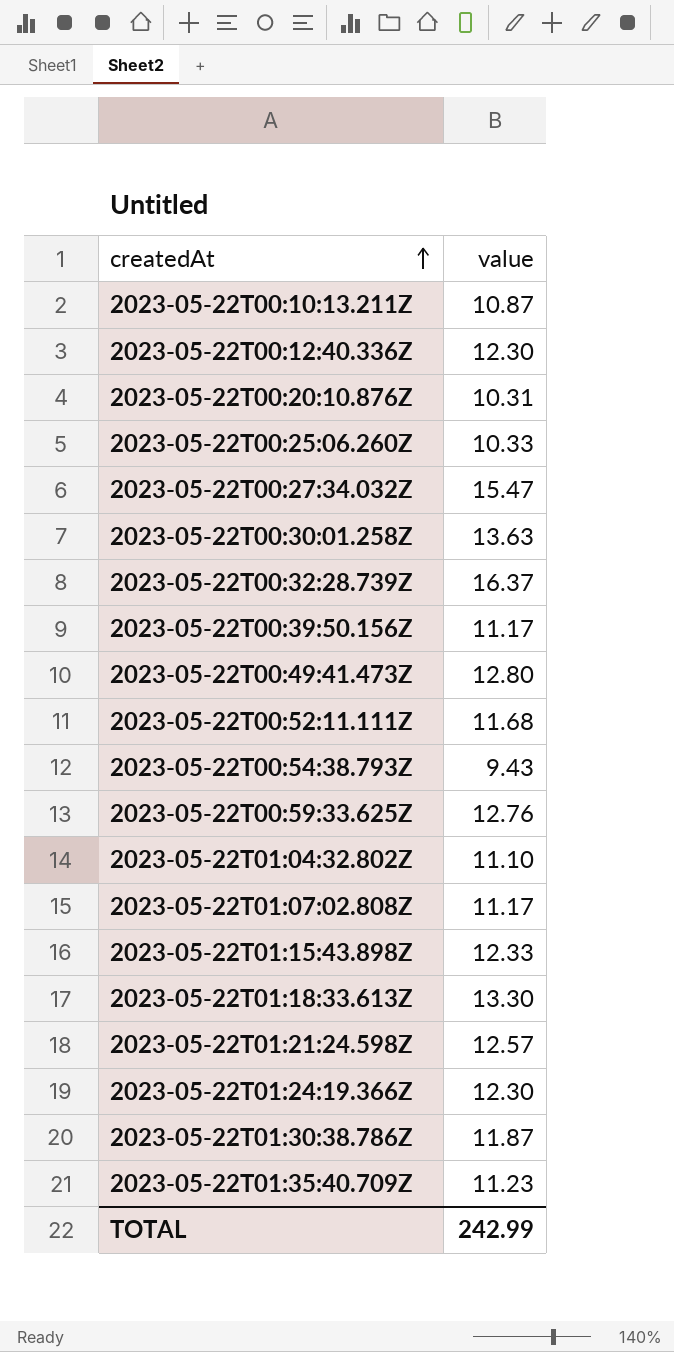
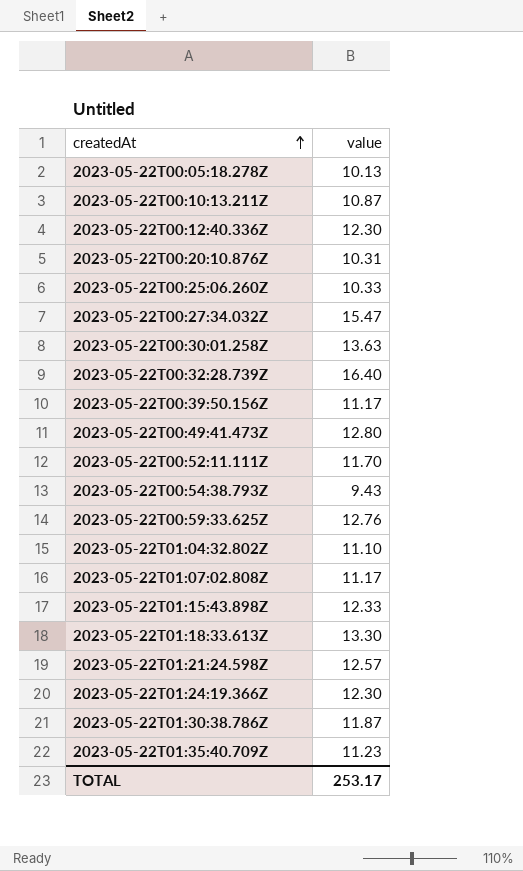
row 2023-05-22T00:05:18.278Z: none -> 10.13
2023-05-22T00:32:28.739Z | value: 16.37 -> 16.40
2023-05-22T00:52:11.111Z | value: 11.68 -> 11.70
TOTAL | value: 242.99 -> 253.17

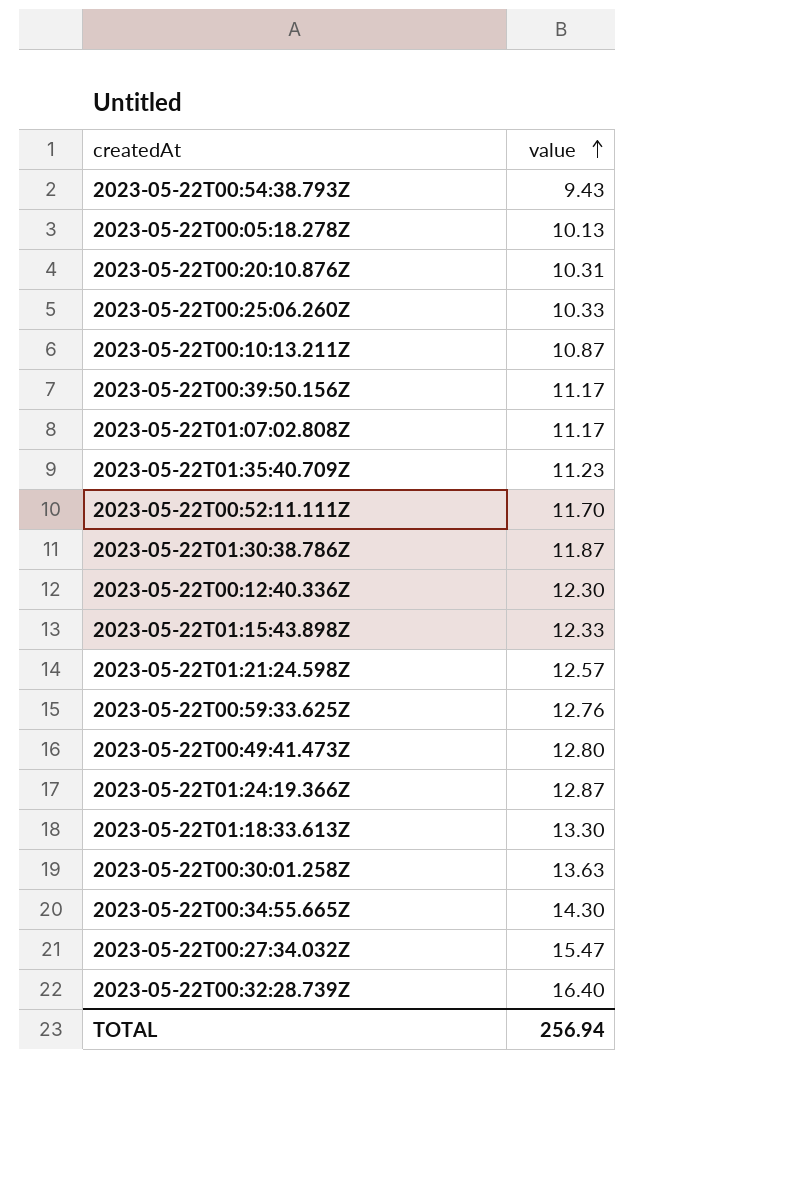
row order: createdAt ascending -> value ascending
row 2023-05-22T01:04:32.802Z: 11.10 -> none
2023-05-22T01:24:19.366Z | value: 12.30 -> 12.87
row 2023-05-22T00:34:55.665Z: none -> 14.30
TOTAL | value: 253.17 -> 256.94

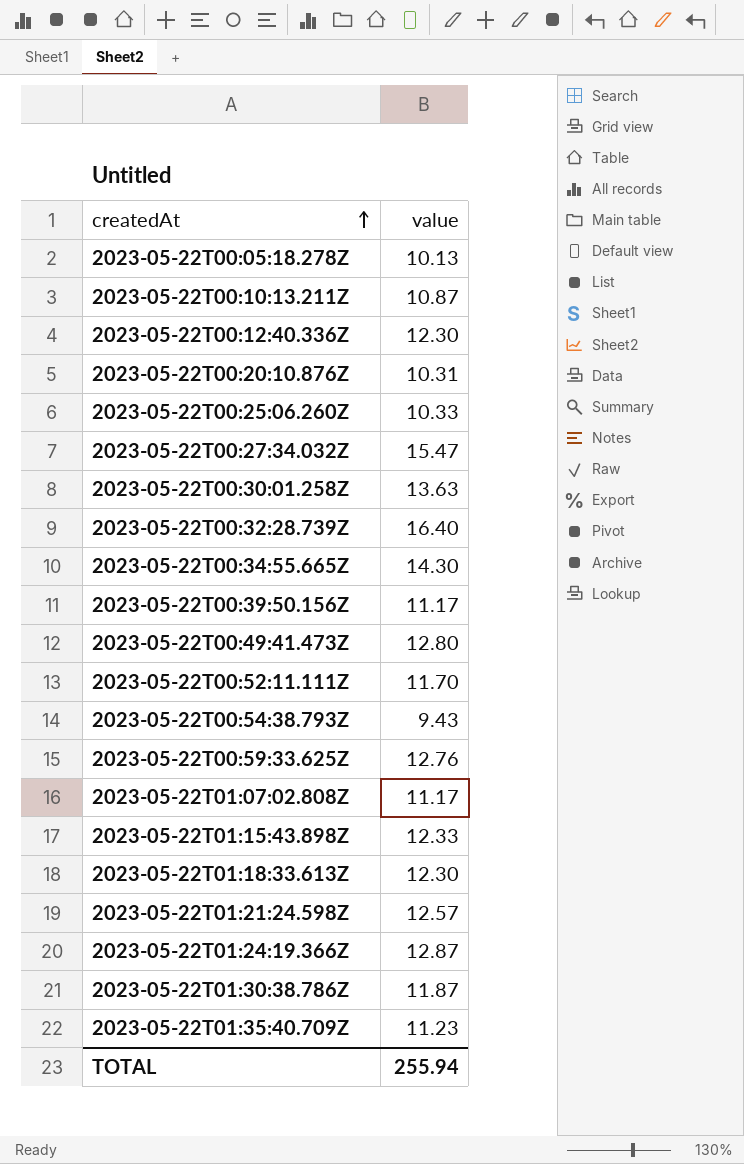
row order: value ascending -> createdAt ascending
2023-05-22T01:18:33.613Z | value: 13.30 -> 12.30
TOTAL | value: 256.94 -> 255.94

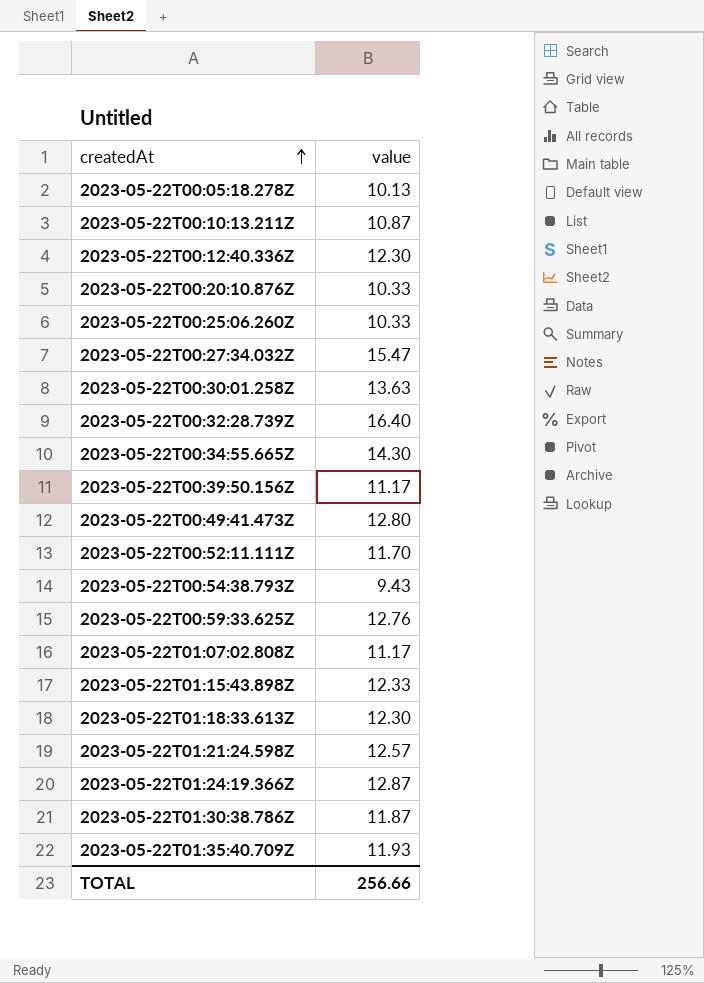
2023-05-22T00:20:10.876Z | value: 10.31 -> 10.33
2023-05-22T01:35:40.709Z | value: 11.23 -> 11.93
TOTAL | value: 255.94 -> 256.66

